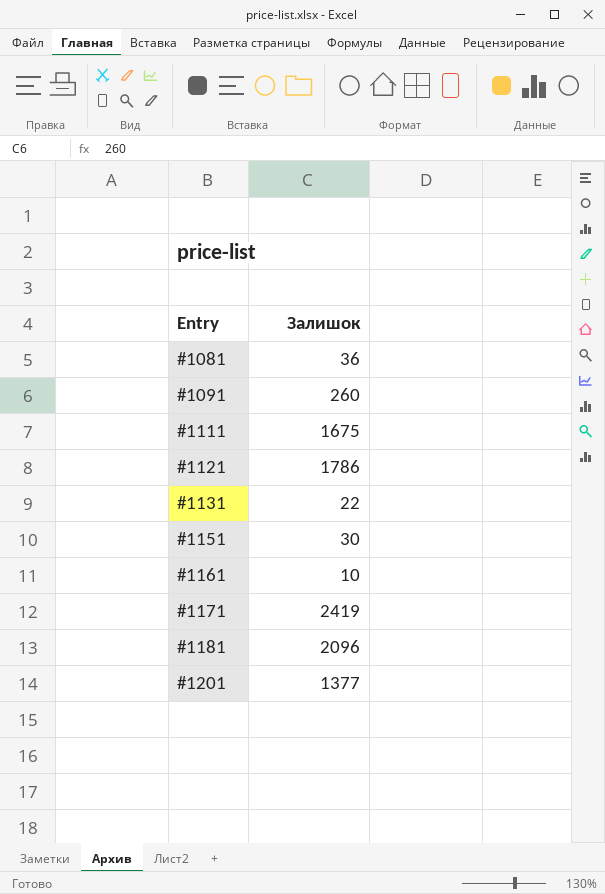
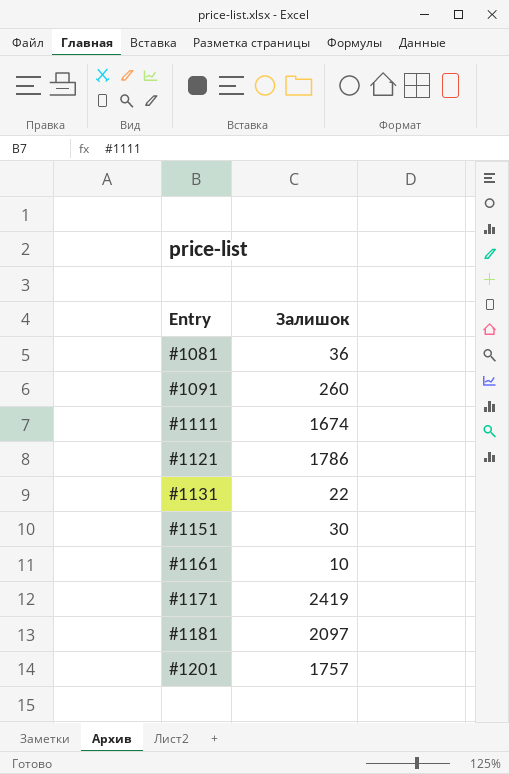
#1111 | Залишок: 1675 -> 1674
#1181 | Залишок: 2096 -> 2097
#1201 | Залишок: 1377 -> 1757

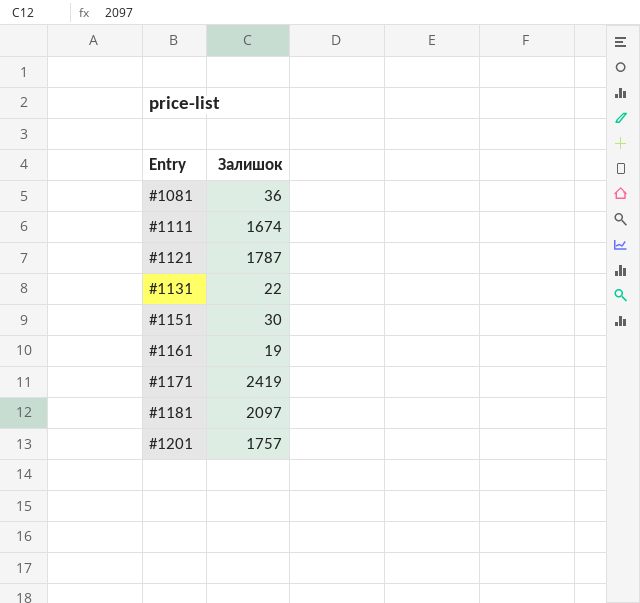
row #1091: 260 -> none
#1121 | Залишок: 1786 -> 1787
#1161 | Залишок: 10 -> 19

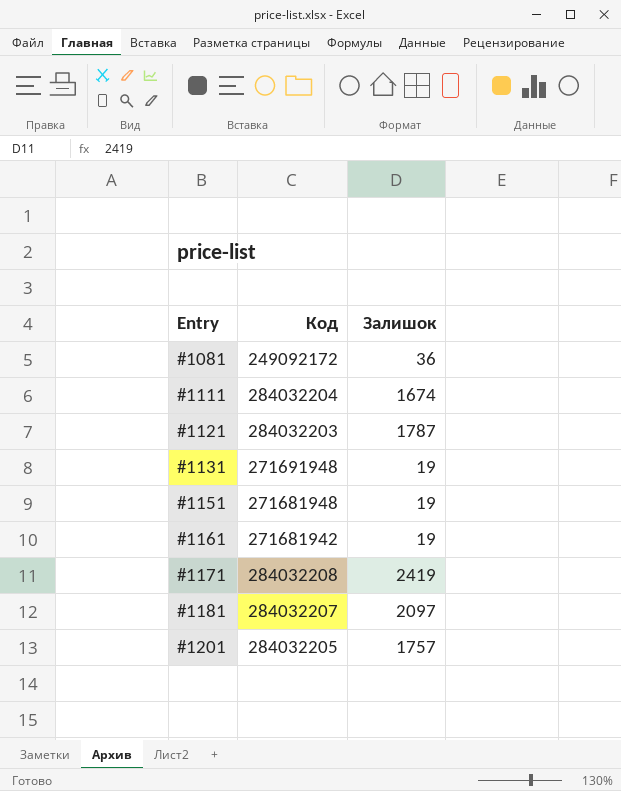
column Код | position: none -> 2
#1131 | Залишок: 22 -> 19
#1151 | Залишок: 30 -> 19

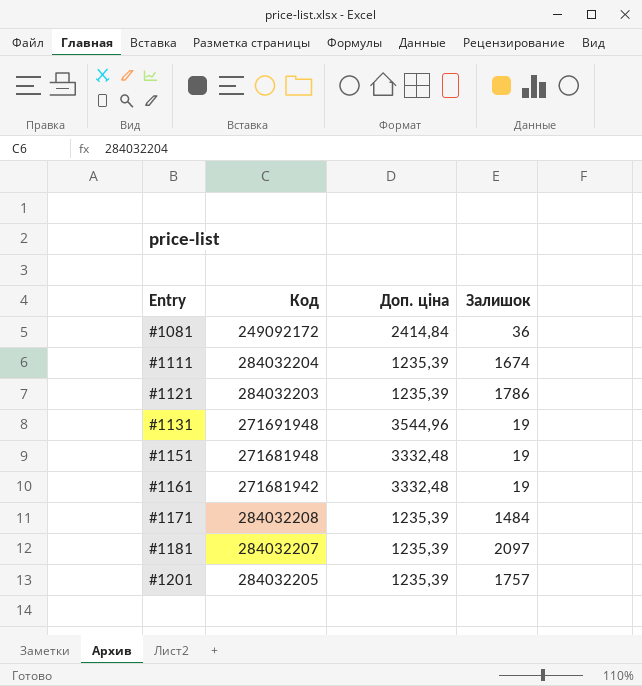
column Доп. ціна | position: none -> 3
#1121 | Залишок: 1787 -> 1786
#1171 | Залишок: 2419 -> 1484

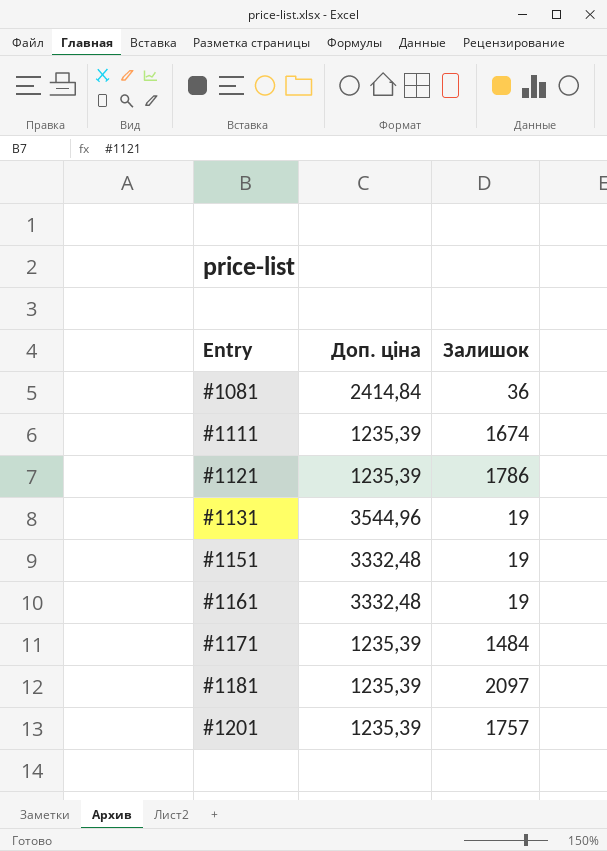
column Код | position: 2 -> none

